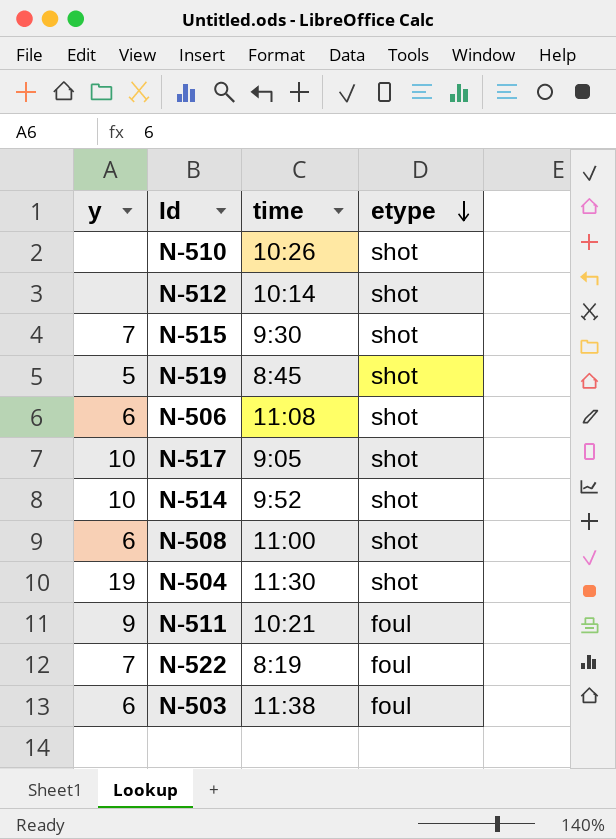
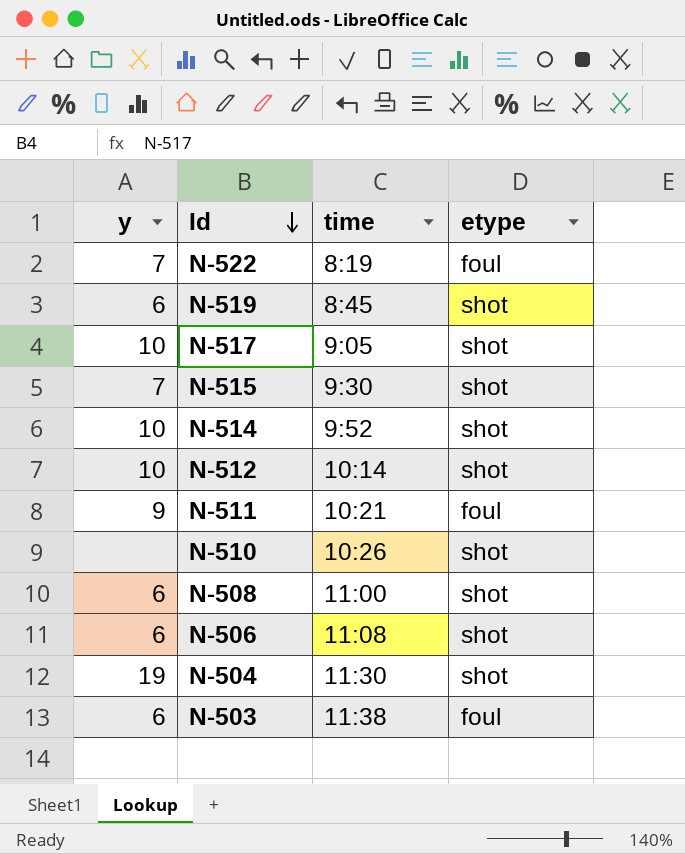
row order: etype descending -> Id descending
N-519 | y: 5 -> 6
N-512 | y: none -> 10

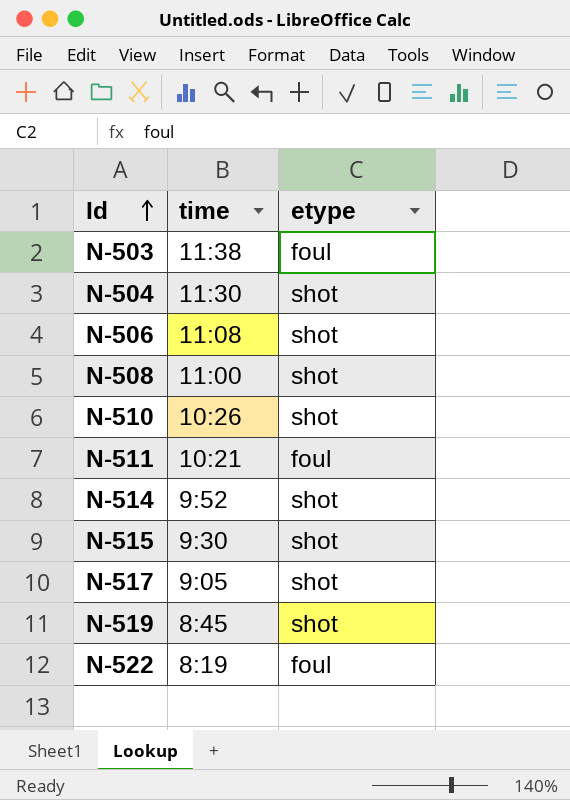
row order: Id descending -> Id ascending
column y | position: 1 -> none
row N-512: 10 | 10:14 | shot -> none

